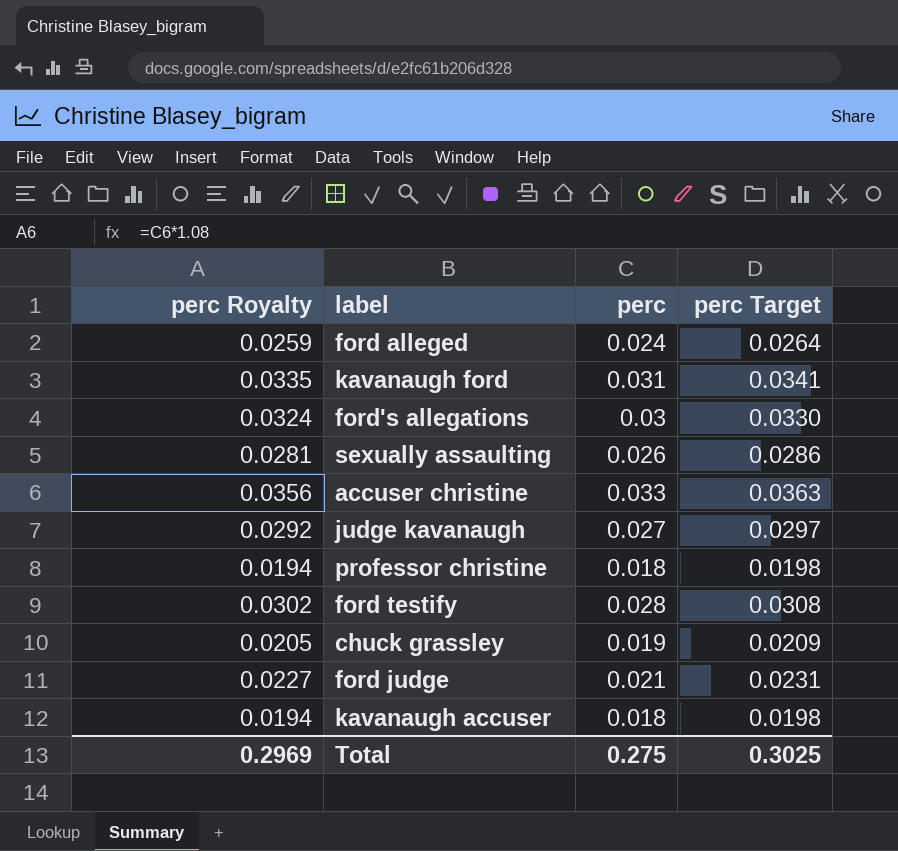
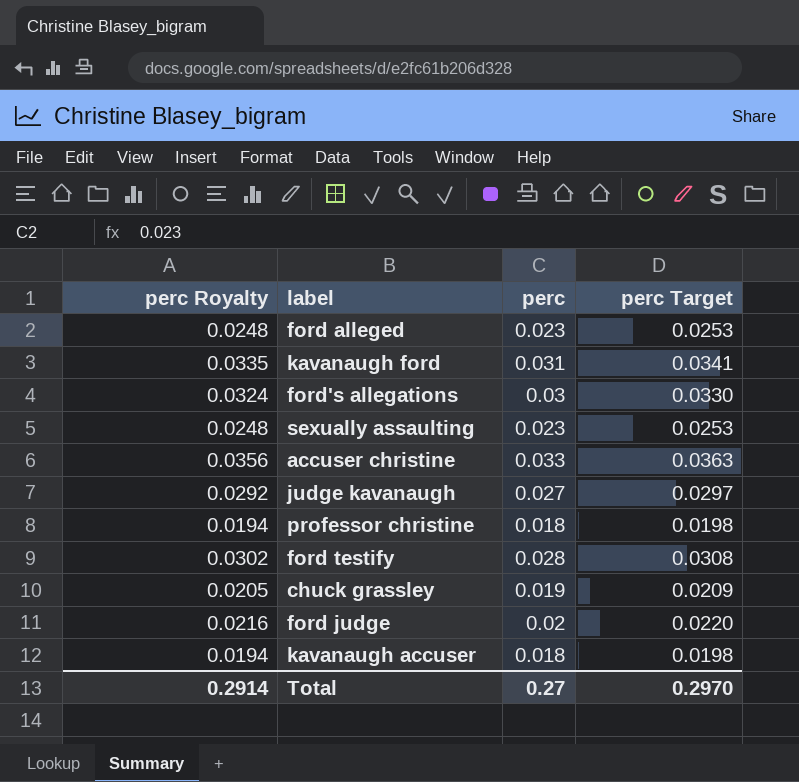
ford alleged | perc Royalty: 0.0259 -> 0.0248
ford alleged | perc: 0.024 -> 0.023
ford alleged | perc Target: 0.0264 -> 0.0253
sexually assaulting | perc Royalty: 0.0281 -> 0.0248
sexually assaulting | perc: 0.026 -> 0.023
sexually assaulting | perc Target: 0.0286 -> 0.0253
ford judge | perc Royalty: 0.0227 -> 0.0216
ford judge | perc: 0.021 -> 0.02
ford judge | perc Target: 0.0231 -> 0.0220
Total | perc Royalty: 0.2969 -> 0.2914
Total | perc: 0.275 -> 0.27
Total | perc Target: 0.3025 -> 0.2970

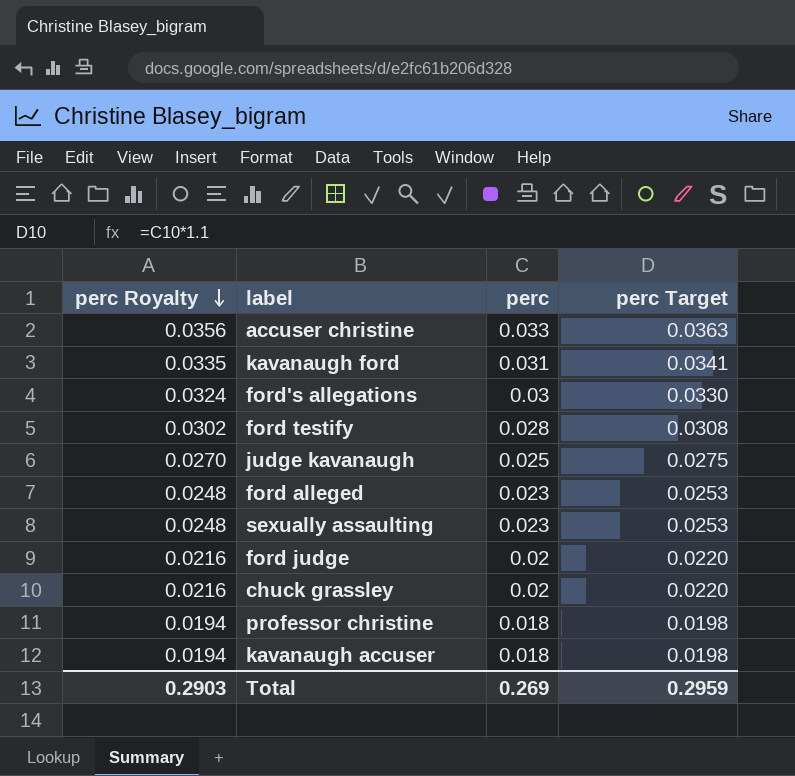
row order: none -> perc Royalty descending
judge kavanaugh | perc Royalty: 0.0292 -> 0.0270
judge kavanaugh | perc: 0.027 -> 0.025
judge kavanaugh | perc Target: 0.0297 -> 0.0275
chuck grassley | perc Royalty: 0.0205 -> 0.0216
chuck grassley | perc: 0.019 -> 0.02
chuck grassley | perc Target: 0.0209 -> 0.0220
Total | perc Royalty: 0.2914 -> 0.2903
Total | perc: 0.27 -> 0.269
Total | perc Target: 0.2970 -> 0.2959

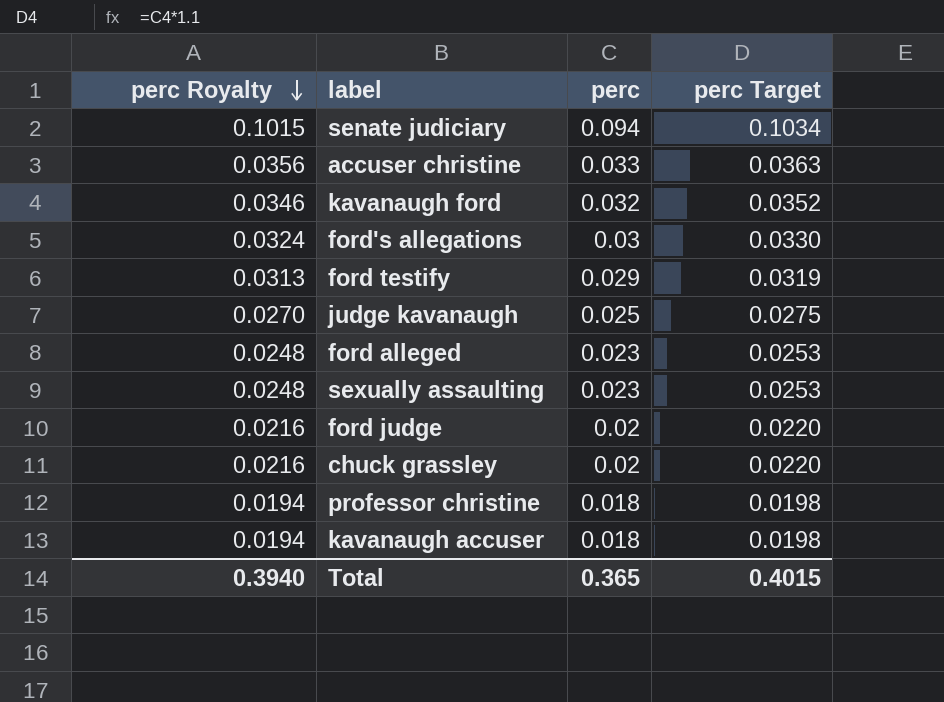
row senate judiciary: none -> 0.1015 | 0.094 | 0.1034
kavanaugh ford | perc Royalty: 0.0335 -> 0.0346
kavanaugh ford | perc: 0.031 -> 0.032
kavanaugh ford | perc Target: 0.0341 -> 0.0352
ford testify | perc Royalty: 0.0302 -> 0.0313
ford testify | perc: 0.028 -> 0.029
ford testify | perc Target: 0.0308 -> 0.0319
Total | perc Royalty: 0.2903 -> 0.3940
Total | perc: 0.269 -> 0.365
Total | perc Target: 0.2959 -> 0.4015

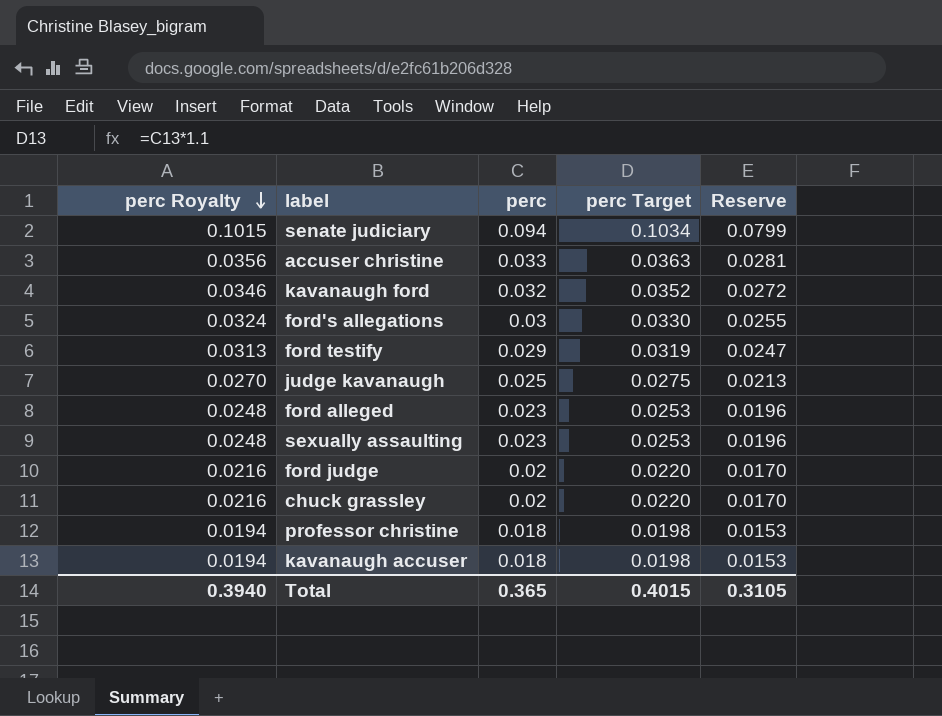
column Reserve | formula: none -> [perc] * 0.85

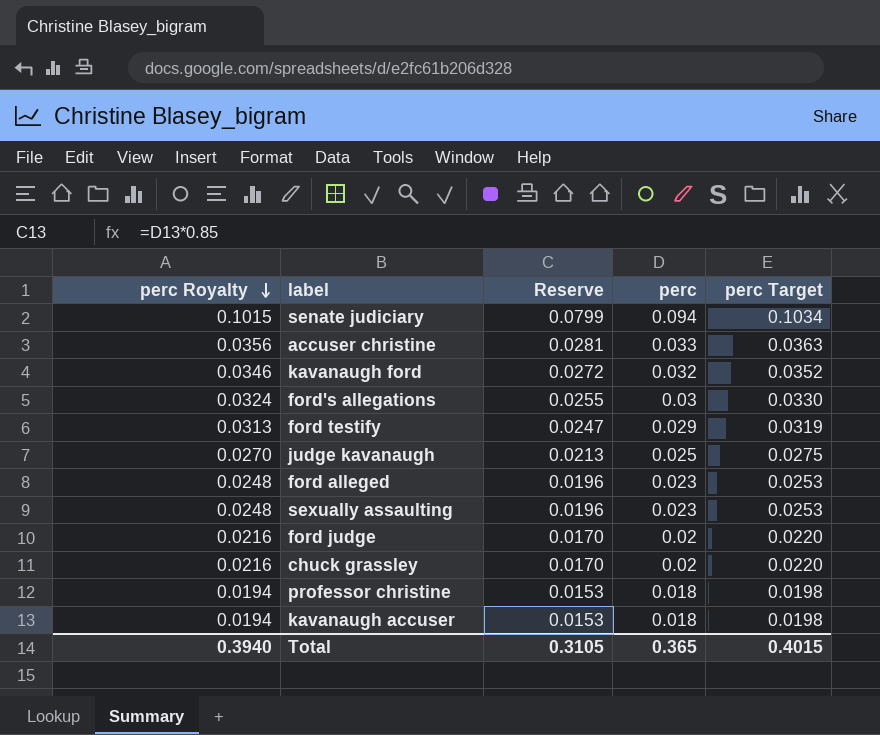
column Reserve | position: 5 -> 3

